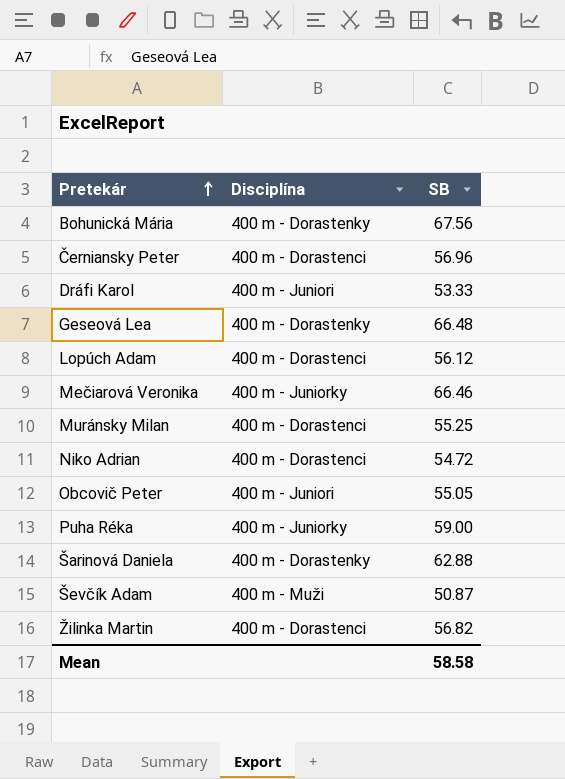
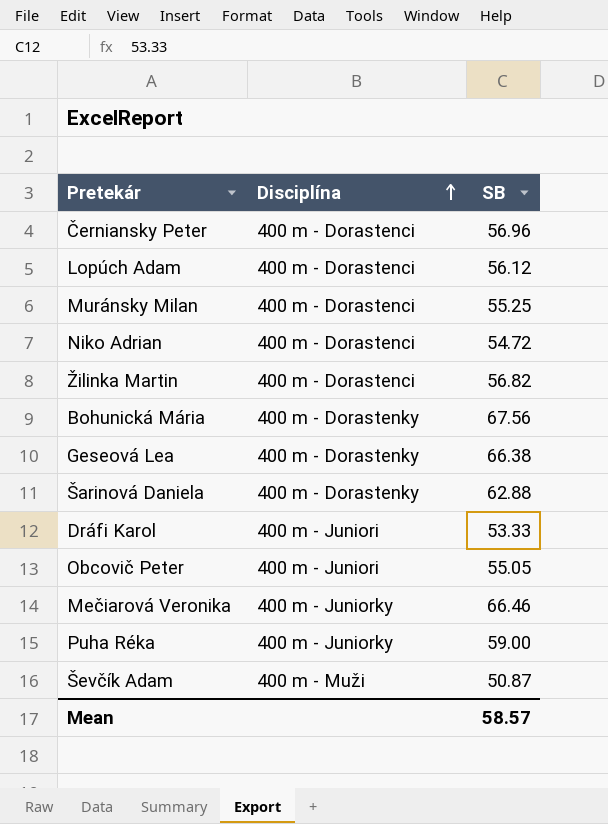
row order: Pretekár ascending -> Disciplína ascending
Geseová Lea | SB: 66.48 -> 66.38
Mean | SB: 58.58 -> 58.57

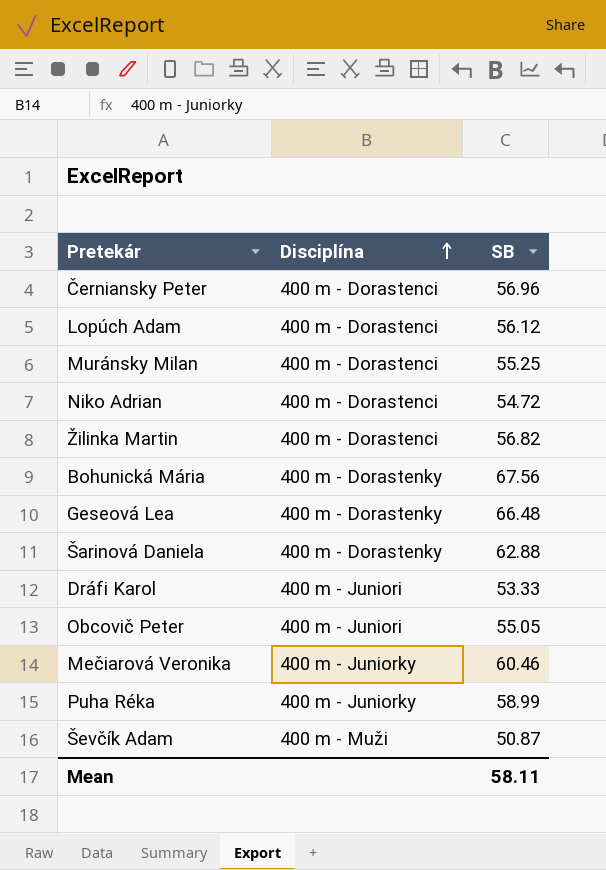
Geseová Lea | SB: 66.38 -> 66.48
Mečiarová Veronika | SB: 66.46 -> 60.46
Puha Réka | SB: 59.00 -> 58.99
Mean | SB: 58.57 -> 58.11

